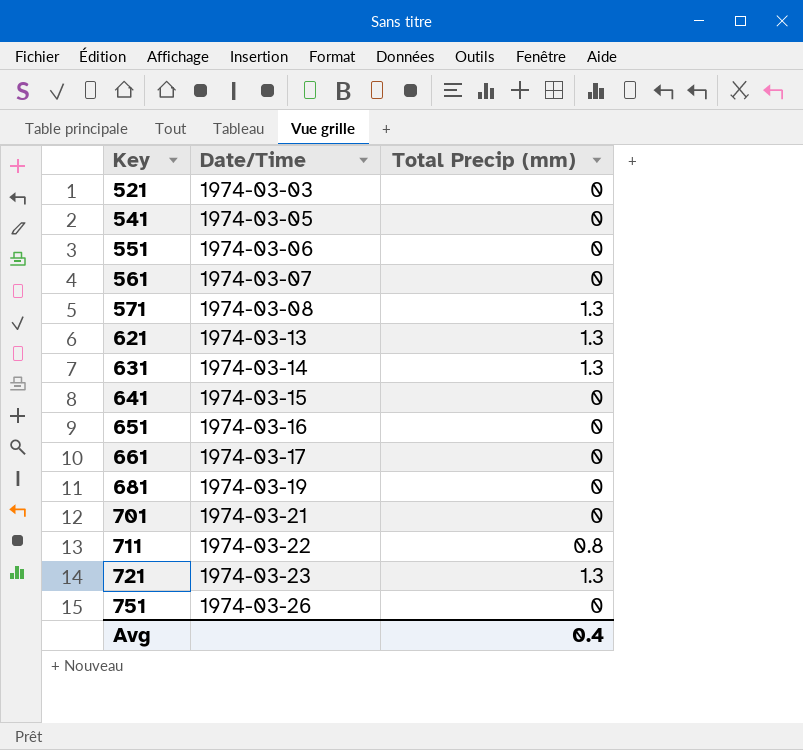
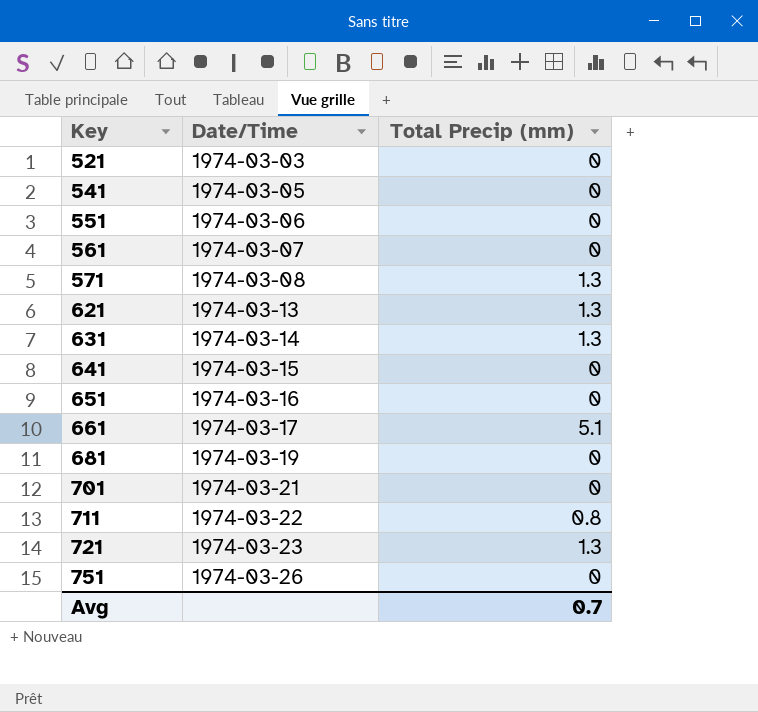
661 | Total Precip (mm): 0 -> 5.1
Avg | Total Precip (mm): 0.4 -> 0.7

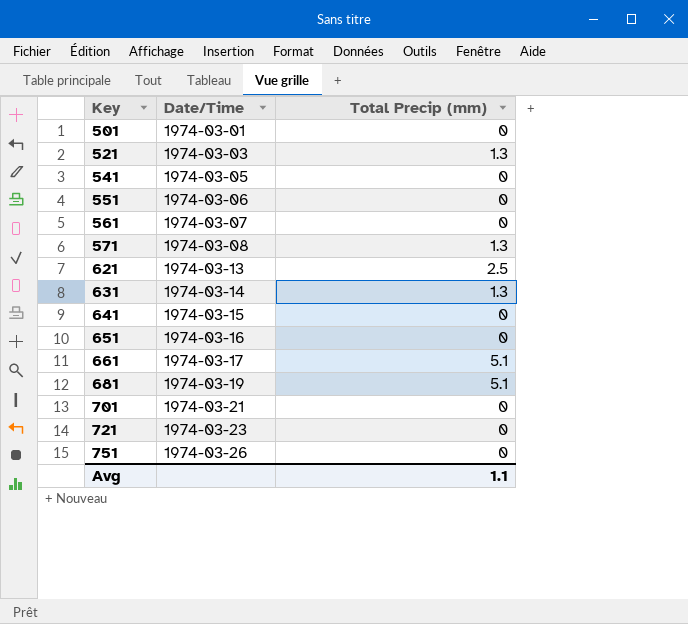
row 711: 1974-03-22 | 0.8 -> none
row 501: none -> 1974-03-01 | 0
521 | Total Precip (mm): 0 -> 1.3
621 | Total Precip (mm): 1.3 -> 2.5
681 | Total Precip (mm): 0 -> 5.1
721 | Total Precip (mm): 1.3 -> 0
Avg | Total Precip (mm): 0.7 -> 1.1

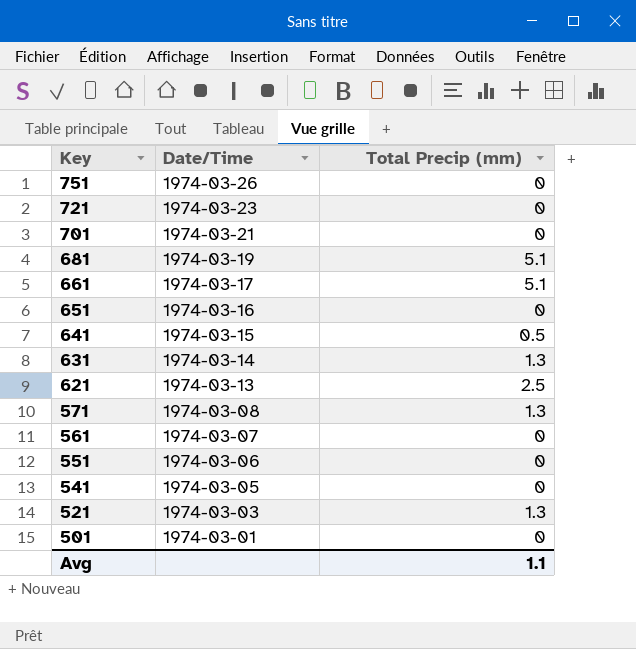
row order: Key ascending -> Key descending
641 | Total Precip (mm): 0 -> 0.5

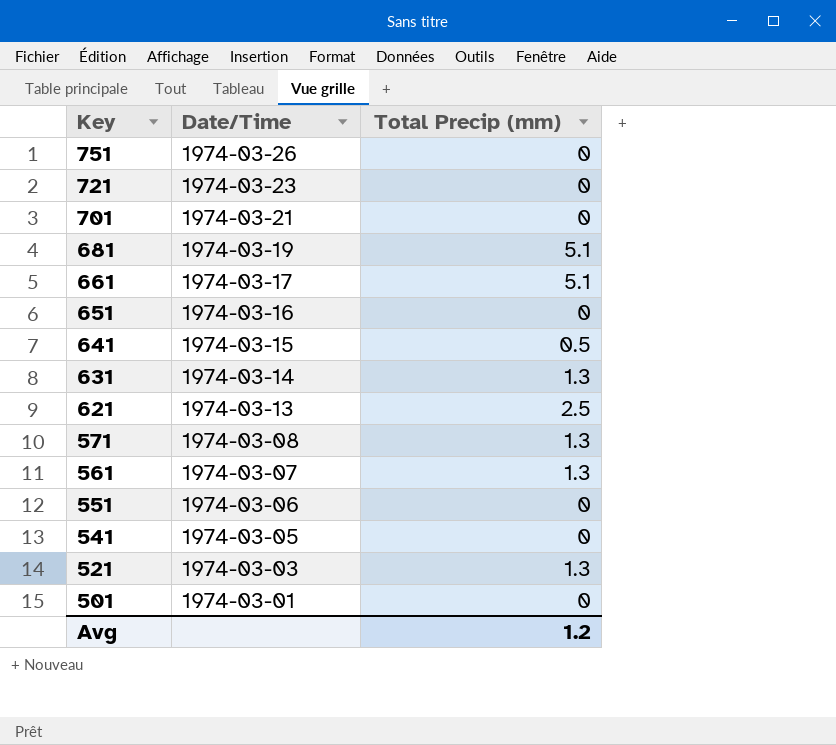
561 | Total Precip (mm): 0 -> 1.3
Avg | Total Precip (mm): 1.1 -> 1.2

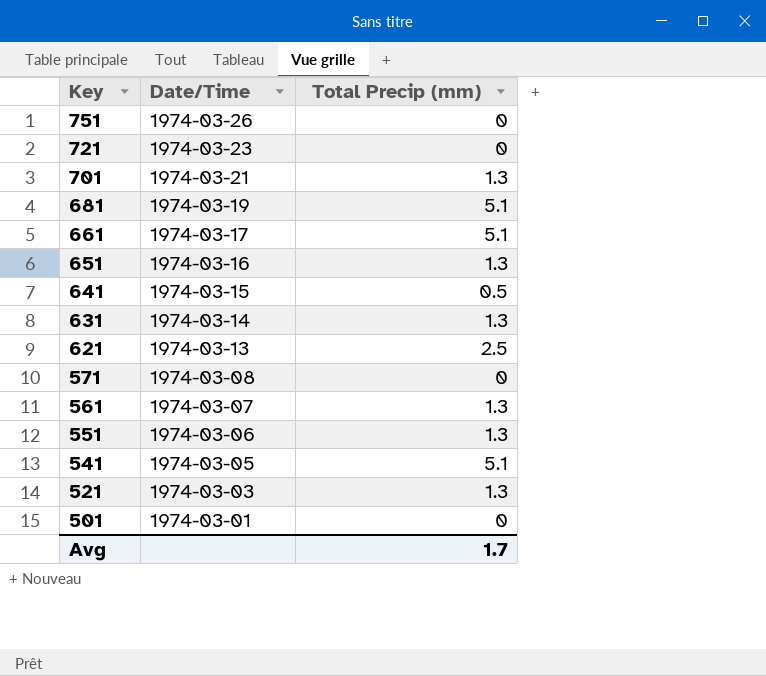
701 | Total Precip (mm): 0 -> 1.3
651 | Total Precip (mm): 0 -> 1.3
571 | Total Precip (mm): 1.3 -> 0
551 | Total Precip (mm): 0 -> 1.3
541 | Total Precip (mm): 0 -> 5.1
Avg | Total Precip (mm): 1.2 -> 1.7

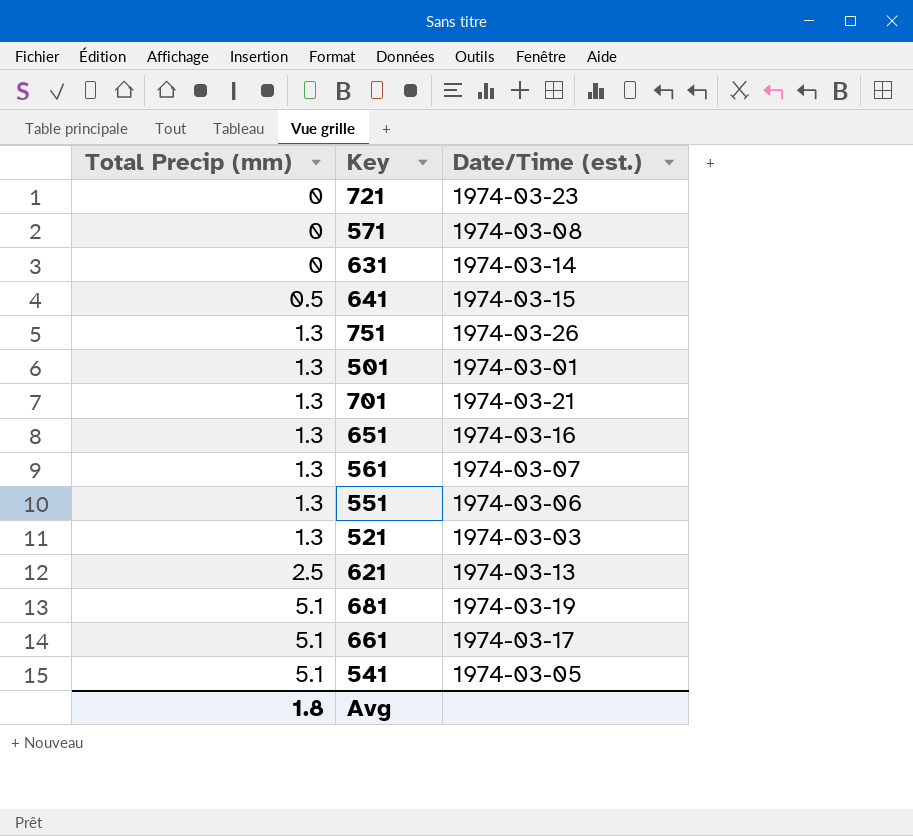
row order: Key descending -> Total Precip (mm) ascending
column Total Precip (mm) | position: 3 -> 1
column name: Date/Time -> Date/Time (est.)
631 | Total Precip (mm): 1.3 -> 0
751 | Total Precip (mm): 0 -> 1.3
501 | Total Precip (mm): 0 -> 1.3
Avg | Total Precip (mm): 1.7 -> 1.8

